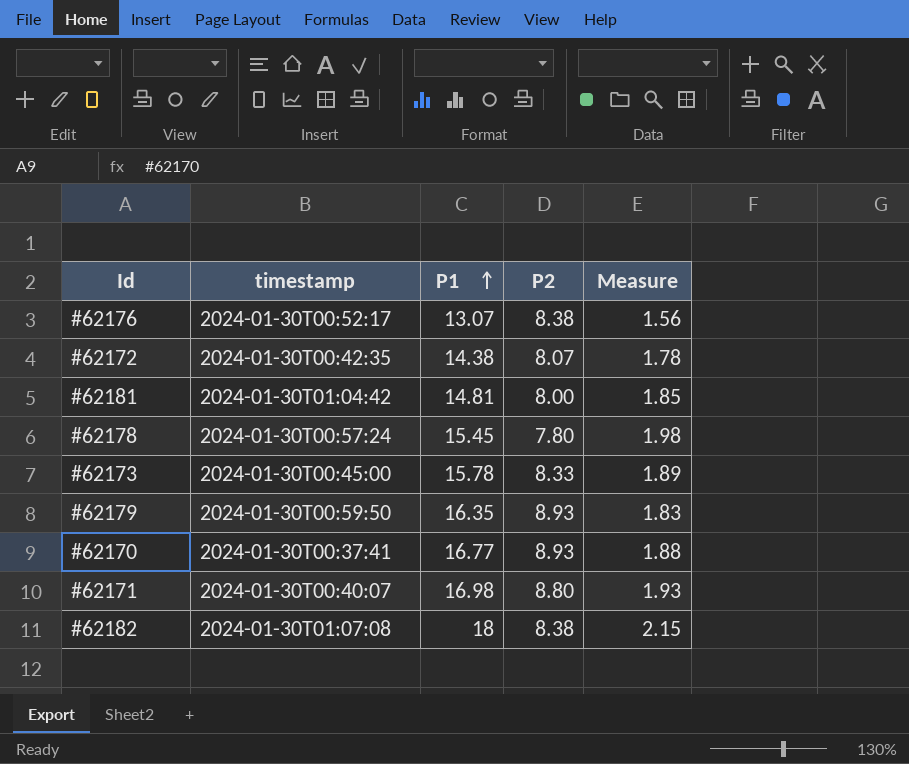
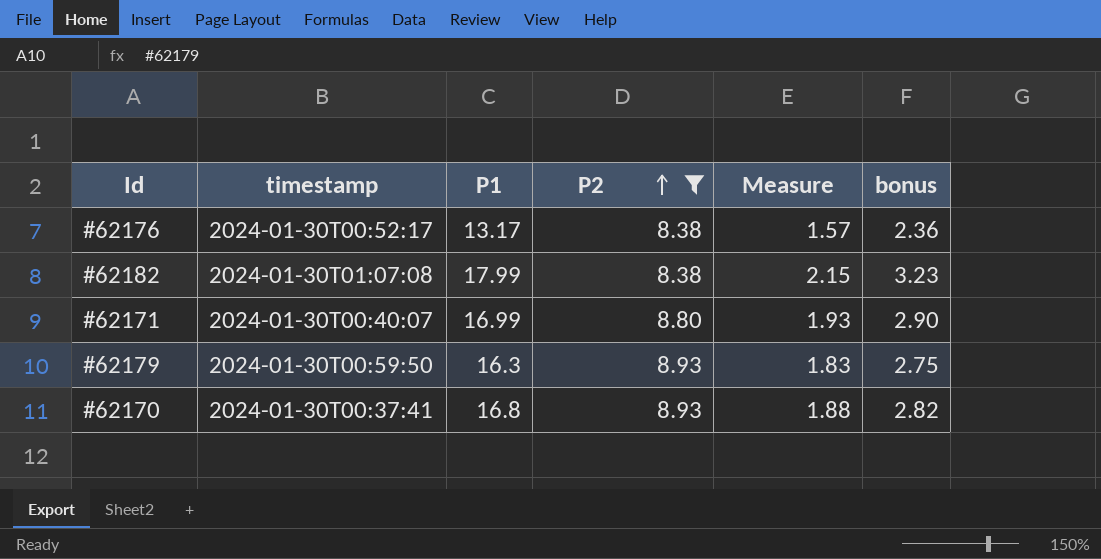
filter: none -> P2 >= 8.38
row order: P1 ascending -> P2 ascending
column bonus | formula: none -> [Measure] * 1.5
#62176 | P1: 13.07 -> 13.17
#62176 | Measure: 1.56 -> 1.57
#62182 | P1: 18 -> 17.99
#62171 | P1: 16.98 -> 16.99
#62179 | P1: 16.35 -> 16.3
#62170 | P1: 16.77 -> 16.8

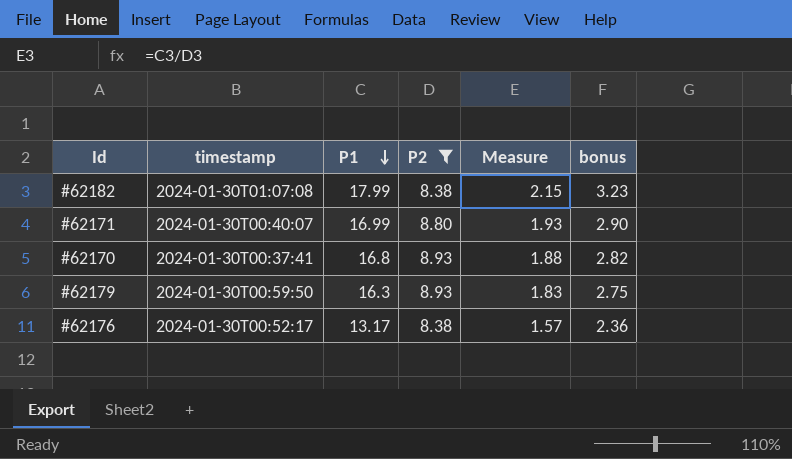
row order: P2 ascending -> P1 descending

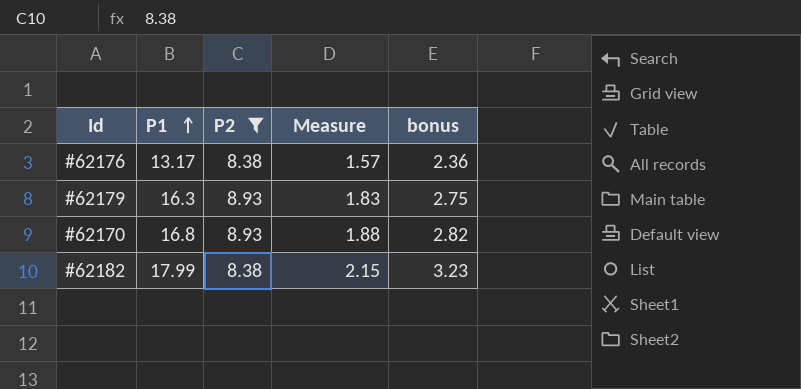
row order: P1 descending -> P1 ascending
column timestamp | position: 2 -> none
row #62171: 2024-01-30T00:40:07 | 16.99 | 8.80 | 1.93 | 2.90 -> none

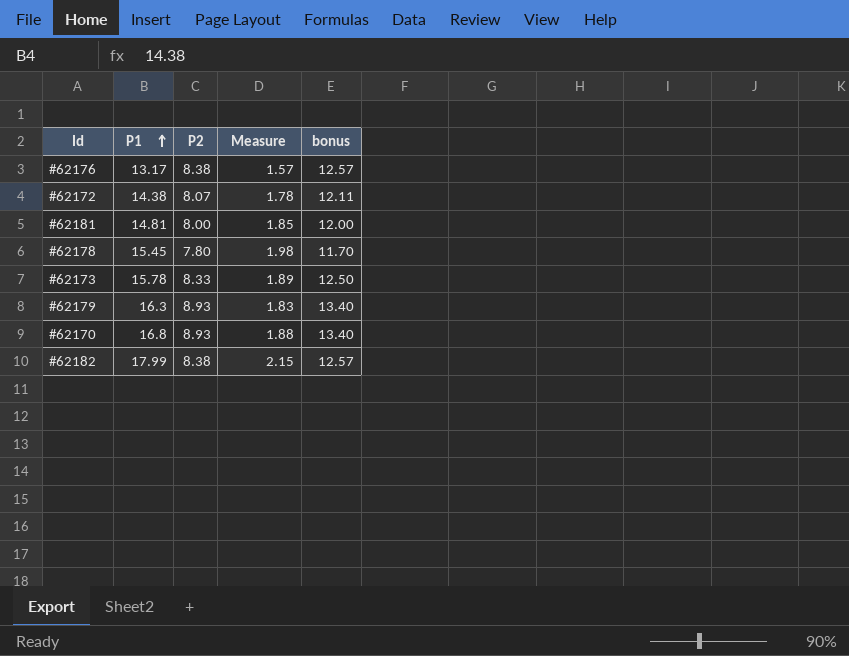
filter: P2 >= 8.38 -> none
column bonus | formula: [Measure] * 1.5 -> [P2] * 1.5

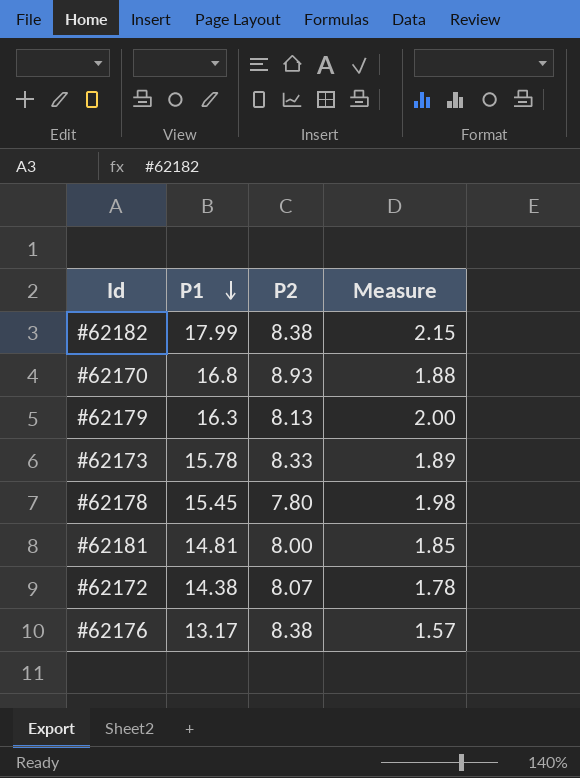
row order: P1 ascending -> P1 descending
column bonus | formula: [P2] * 1.5 -> none
#62179 | P2: 8.93 -> 8.13
#62179 | Measure: 1.83 -> 2.00

